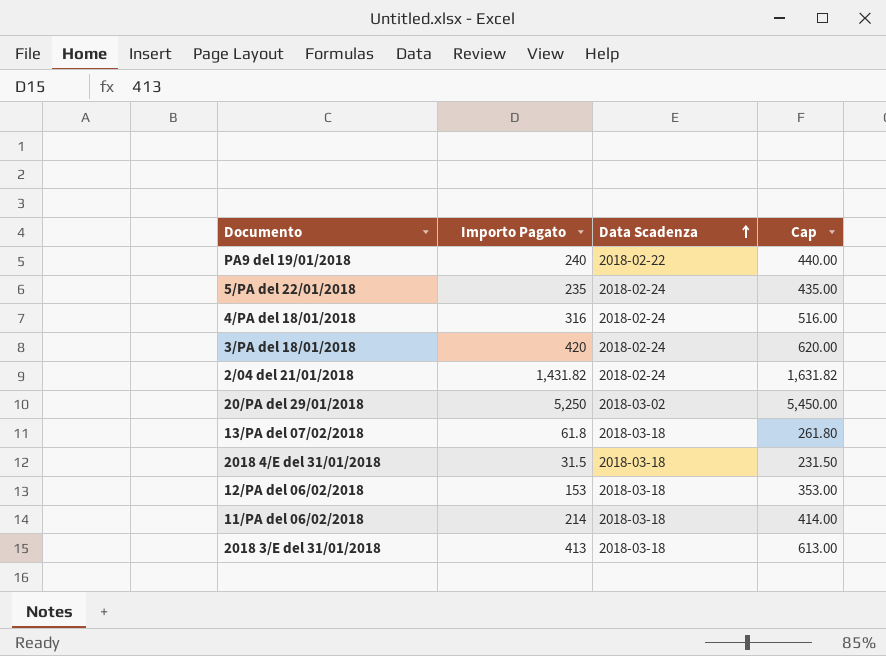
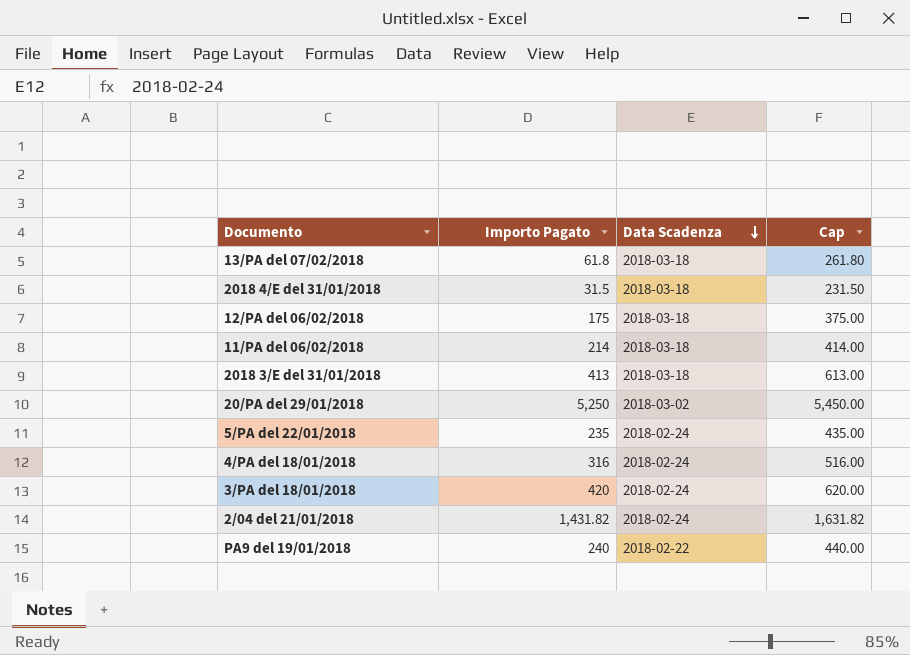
row order: Data Scadenza ascending -> Data Scadenza descending
12/PA del 06/02/2018 | Importo Pagato: 153 -> 175
12/PA del 06/02/2018 | Cap: 353.00 -> 375.00

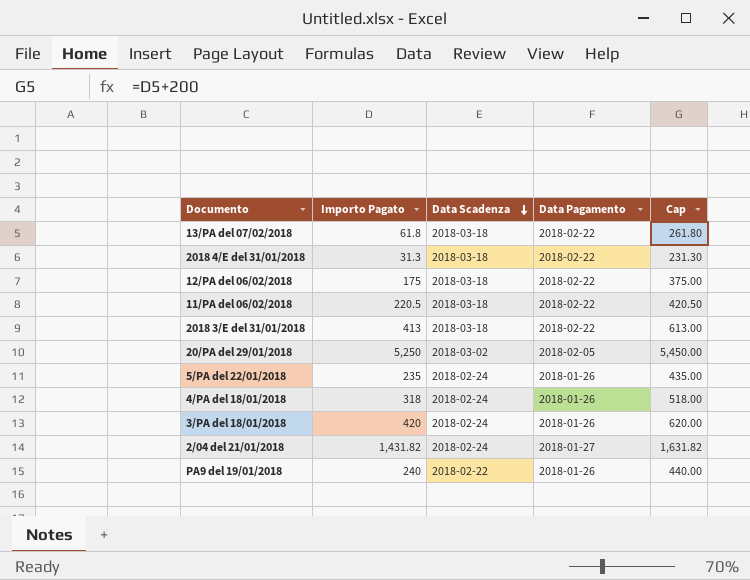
column Data Pagamento | position: none -> 4
2018 4/E del 31/01/2018 | Importo Pagato: 31.5 -> 31.3
2018 4/E del 31/01/2018 | Cap: 231.50 -> 231.30
11/PA del 06/02/2018 | Importo Pagato: 214 -> 220.5
11/PA del 06/02/2018 | Cap: 414.00 -> 420.50
4/PA del 18/01/2018 | Importo Pagato: 316 -> 318
4/PA del 18/01/2018 | Cap: 516.00 -> 518.00

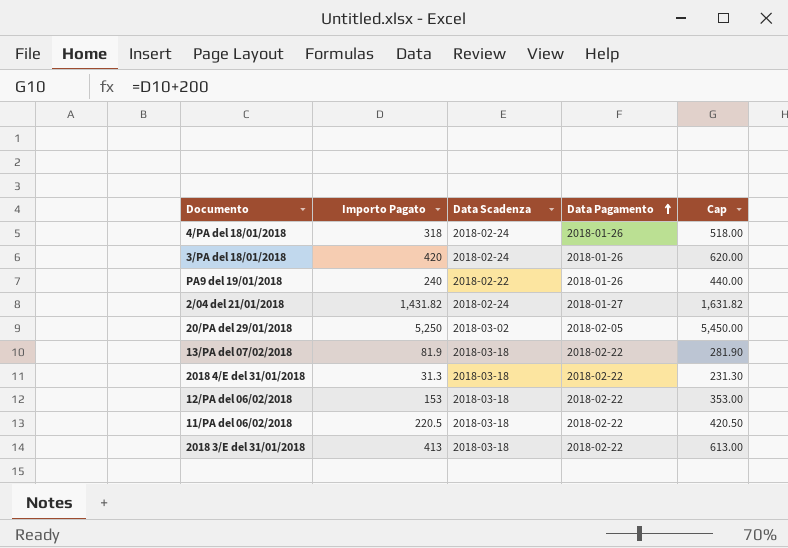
row order: Data Scadenza descending -> Data Pagamento ascending
row 5/PA del 22/01/2018: 235 | 2018-02-24 | 2018-01-26 | 435.00 -> none
13/PA del 07/02/2018 | Importo Pagato: 61.8 -> 81.9
13/PA del 07/02/2018 | Cap: 261.80 -> 281.90
12/PA del 06/02/2018 | Importo Pagato: 175 -> 153
12/PA del 06/02/2018 | Cap: 375.00 -> 353.00

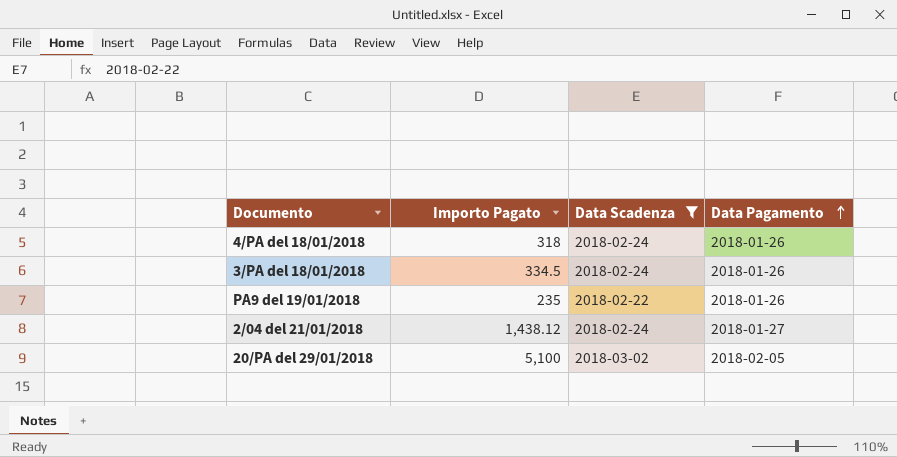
filter: none -> Data Scadenza != 2018-03-18
column Cap | formula: [Importo Pagato] + 200 -> none
3/PA del 18/01/2018 | Importo Pagato: 420 -> 334.5
PA9 del 19/01/2018 | Importo Pagato: 240 -> 235
2/04 del 21/01/2018 | Importo Pagato: 1,431.82 -> 1,438.12
20/PA del 29/01/2018 | Importo Pagato: 5,250 -> 5,100

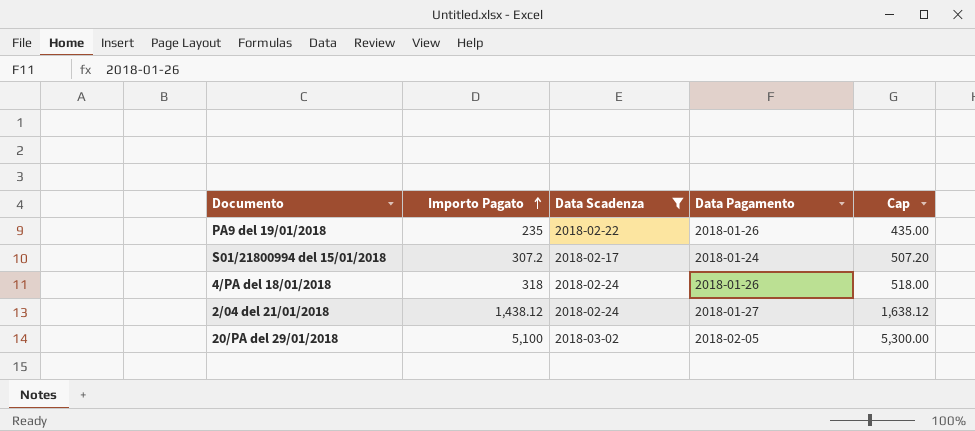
row order: Data Pagamento ascending -> Importo Pagato ascending
column Cap | formula: none -> [Importo Pagato] + 200
row 3/PA del 18/01/2018: 334.5 | 2018-02-24 | 2018-01-26 -> none
row S01/21800994 del 15/01/2018: none -> 307.2 | 2018-02-17 | 2018-01-24 | 507.20

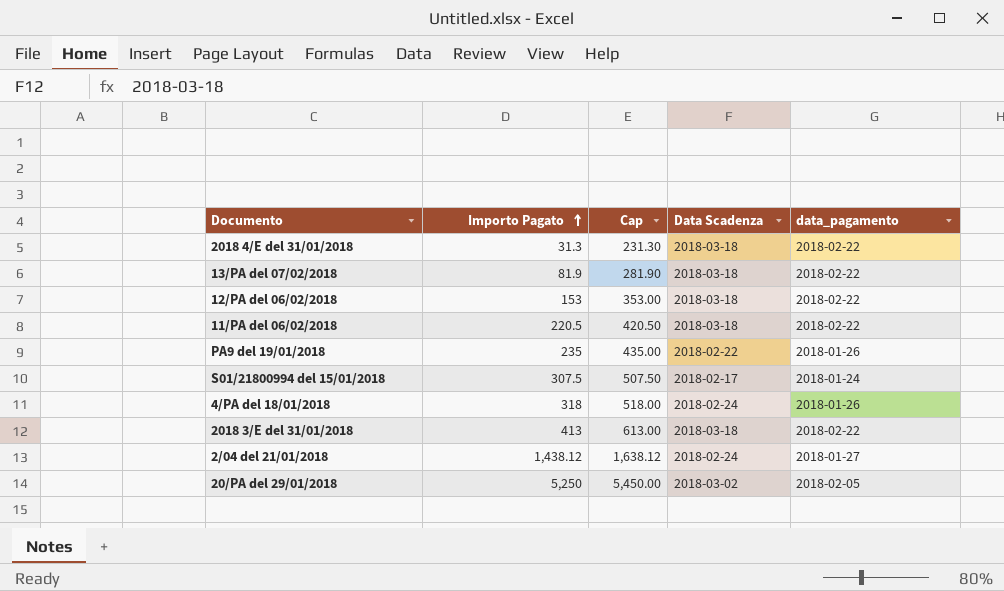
filter: Data Scadenza != 2018-03-18 -> none
column Cap | position: 5 -> 3
column name: Data Pagamento -> data_pagamento
S01/21800994 del 15/01/2018 | Importo Pagato: 307.2 -> 307.5
S01/21800994 del 15/01/2018 | Cap: 507.20 -> 507.50
20/PA del 29/01/2018 | Importo Pagato: 5,100 -> 5,250
20/PA del 29/01/2018 | Cap: 5,300.00 -> 5,450.00

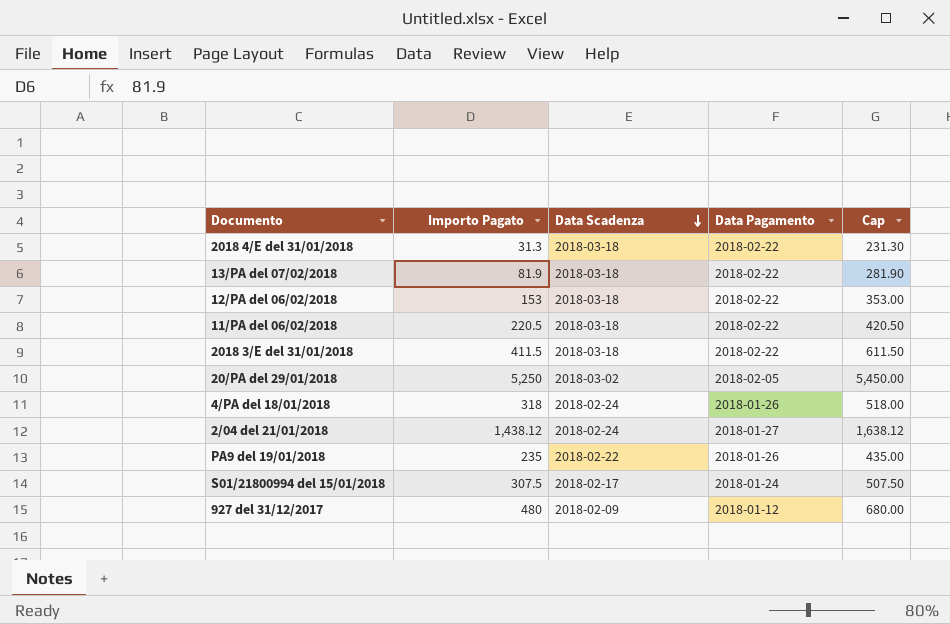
row order: Importo Pagato ascending -> Data Scadenza descending
column name: data_pagamento -> Data Pagamento
column Cap | position: 3 -> 5
2018 3/E del 31/01/2018 | Importo Pagato: 413 -> 411.5
2018 3/E del 31/01/2018 | Cap: 613.00 -> 611.50
row 927 del 31/12/2017: none -> 480 | 2018-02-09 | 2018-01-12 | 680.00

